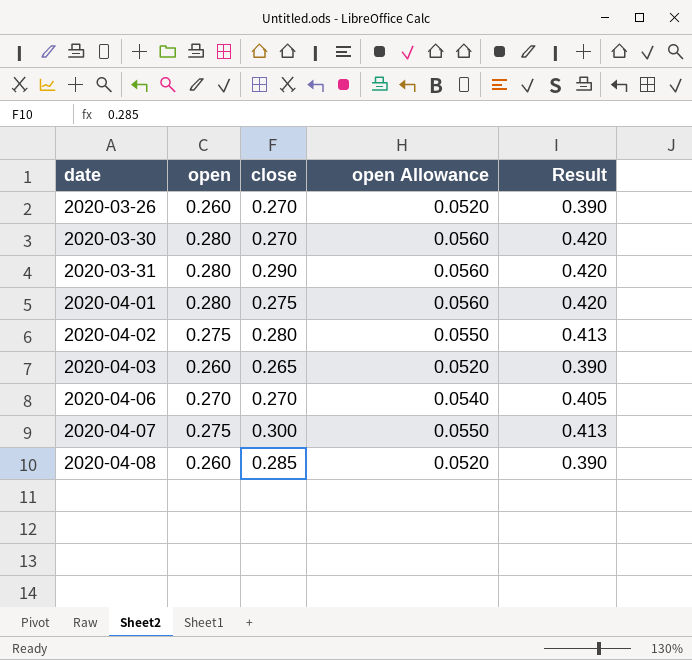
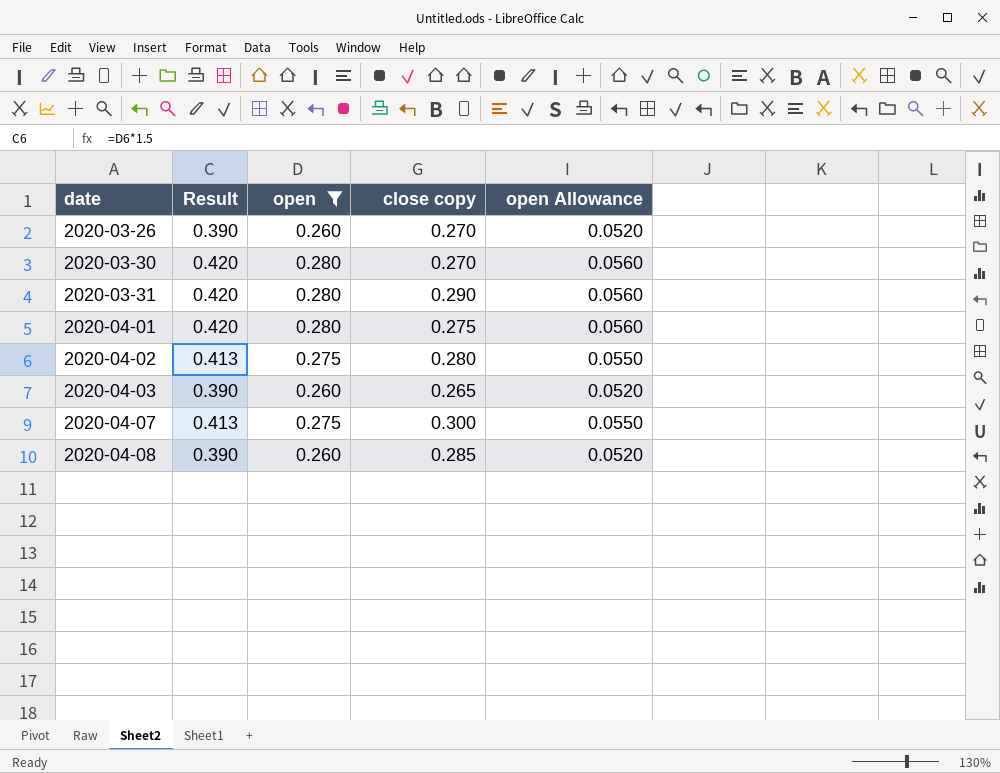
filter: none -> open != 0.270
column Result | position: 5 -> 2
column name: close -> close copy

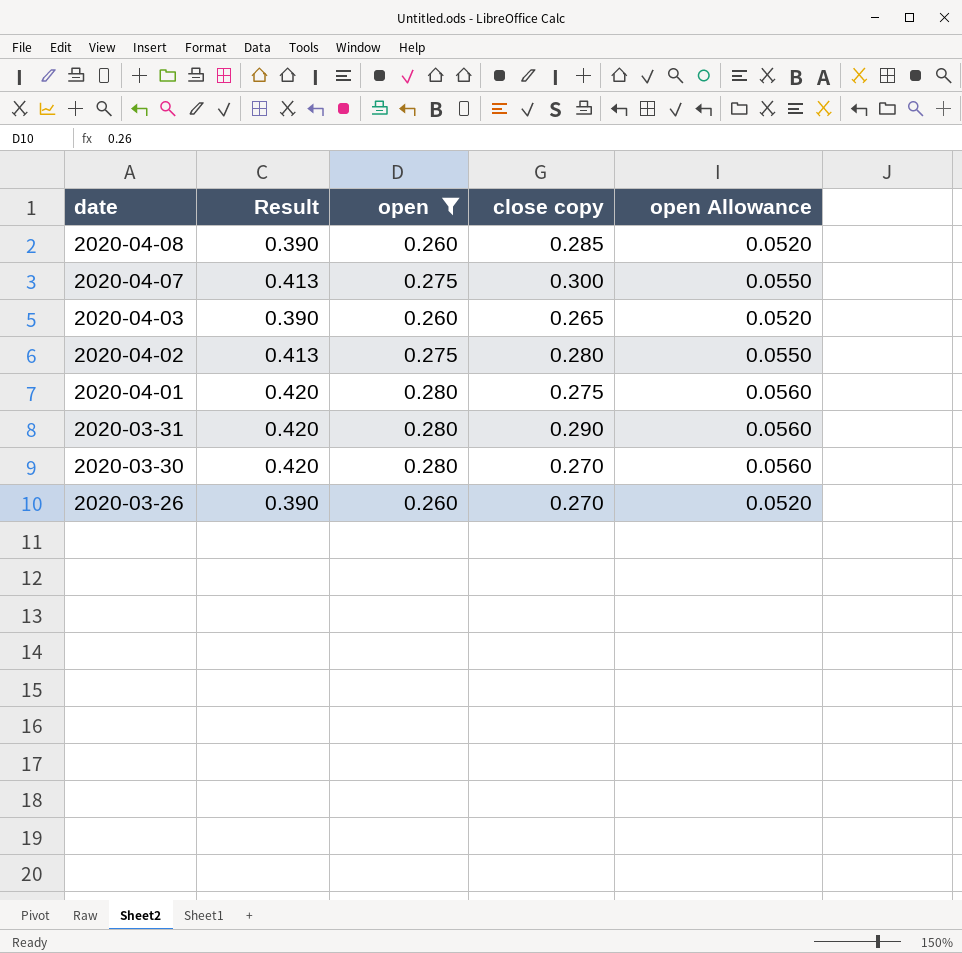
row order: date ascending -> date descending

